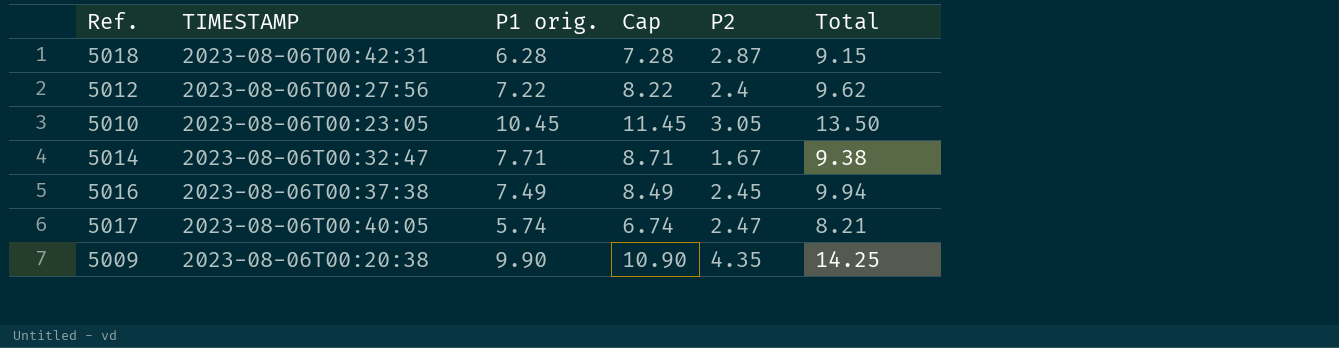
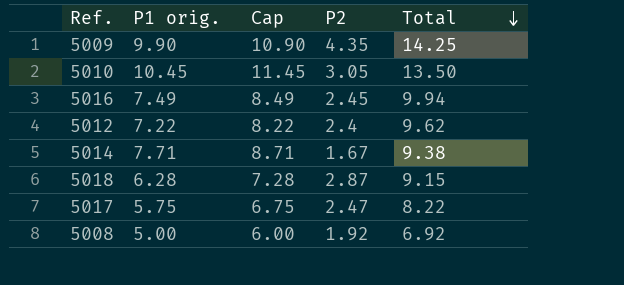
row order: none -> Total descending
column TIMESTAMP | position: 2 -> none
5017 | P1 orig.: 5.74 -> 5.75
5017 | Cap: 6.74 -> 6.75
5017 | Total: 8.21 -> 8.22
row 5008: none -> 5.00 | 6.00 | 1.92 | 6.92

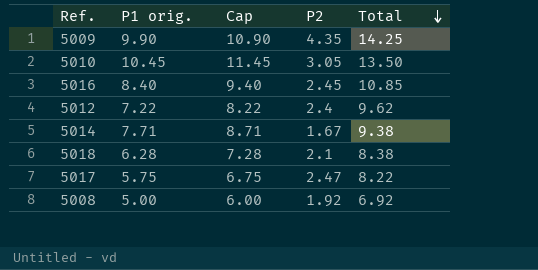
5016 | P1 orig.: 7.49 -> 8.40
5016 | Cap: 8.49 -> 9.40
5016 | Total: 9.94 -> 10.85
5018 | P2: 2.87 -> 2.1
5018 | Total: 9.15 -> 8.38

